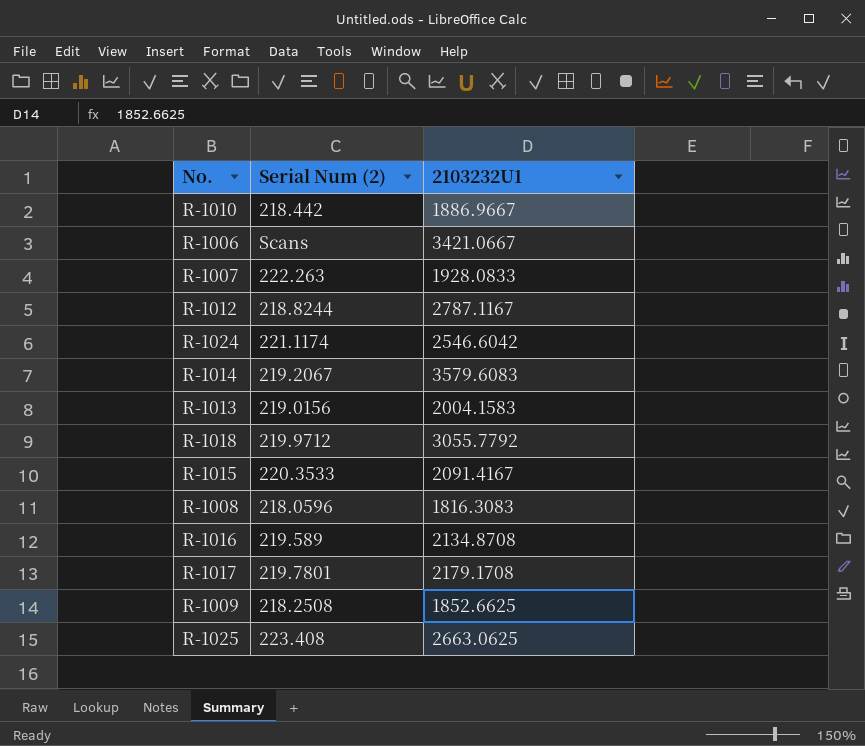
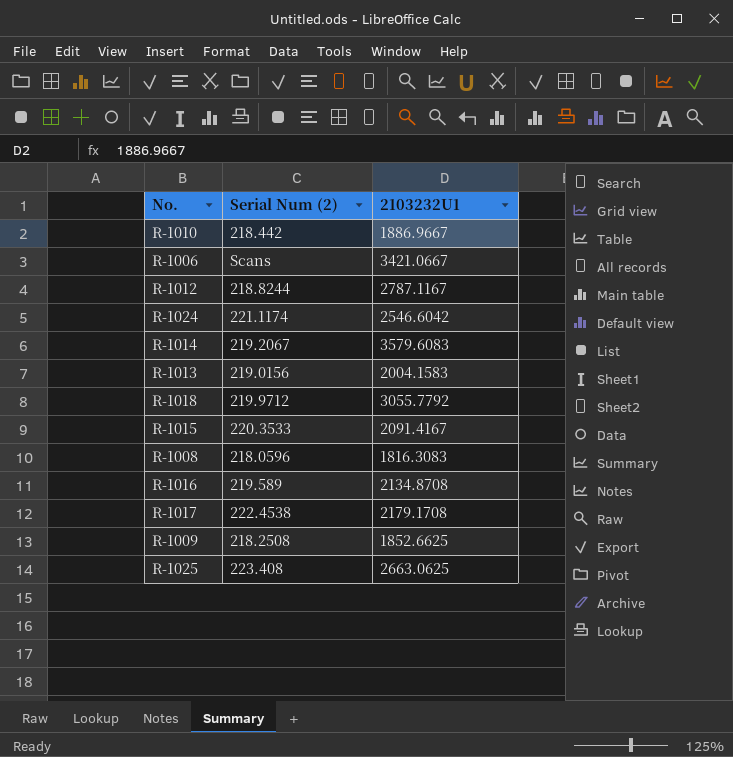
row R-1007: 222.263 | 1928.0833 -> none
R-1017 | Serial Num (2): 219.7801 -> 222.4538

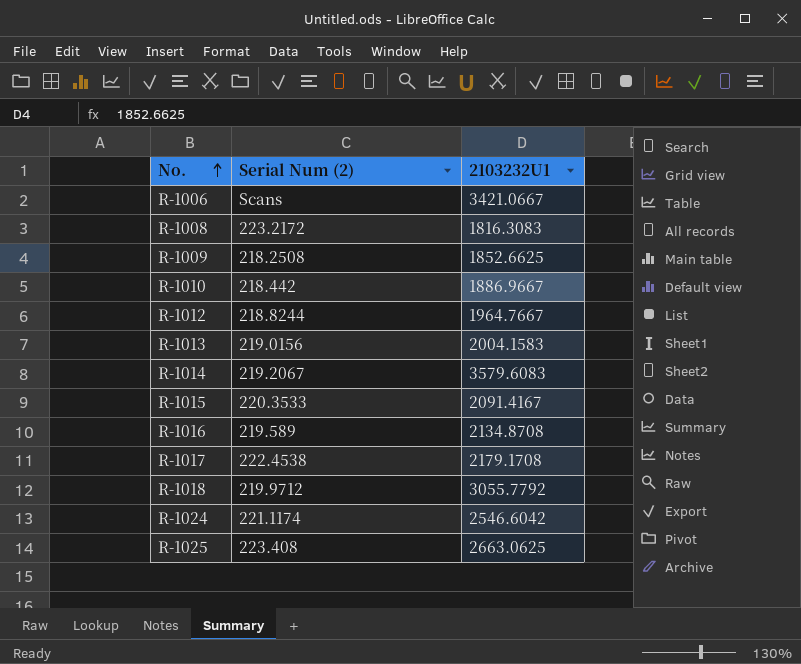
row order: none -> No. ascending
R-1008 | Serial Num (2): 218.0596 -> 223.2172
R-1012 | 2103232U1: 2787.1167 -> 1964.7667

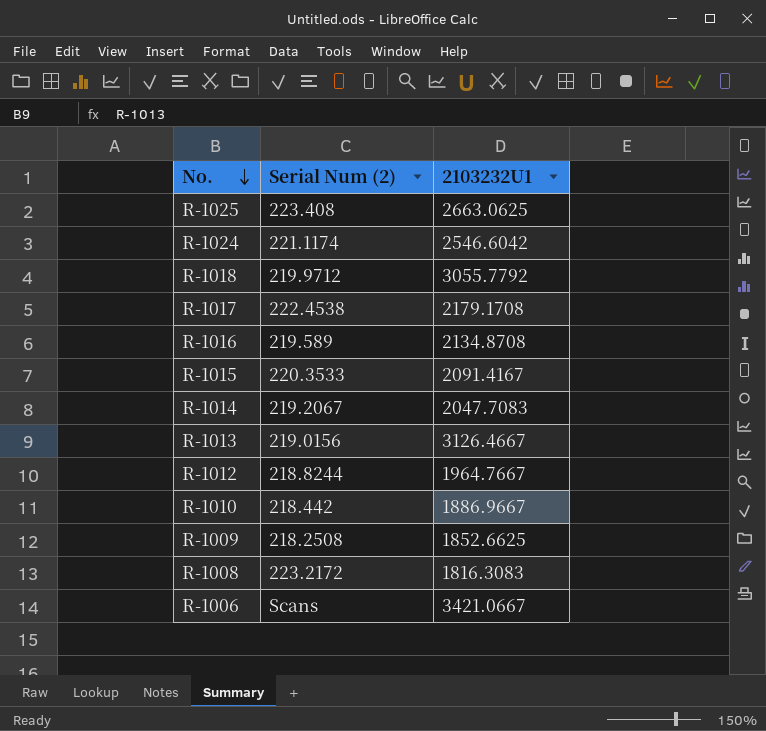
row order: No. ascending -> No. descending
R-1014 | 2103232U1: 3579.6083 -> 2047.7083
R-1013 | 2103232U1: 2004.1583 -> 3126.4667

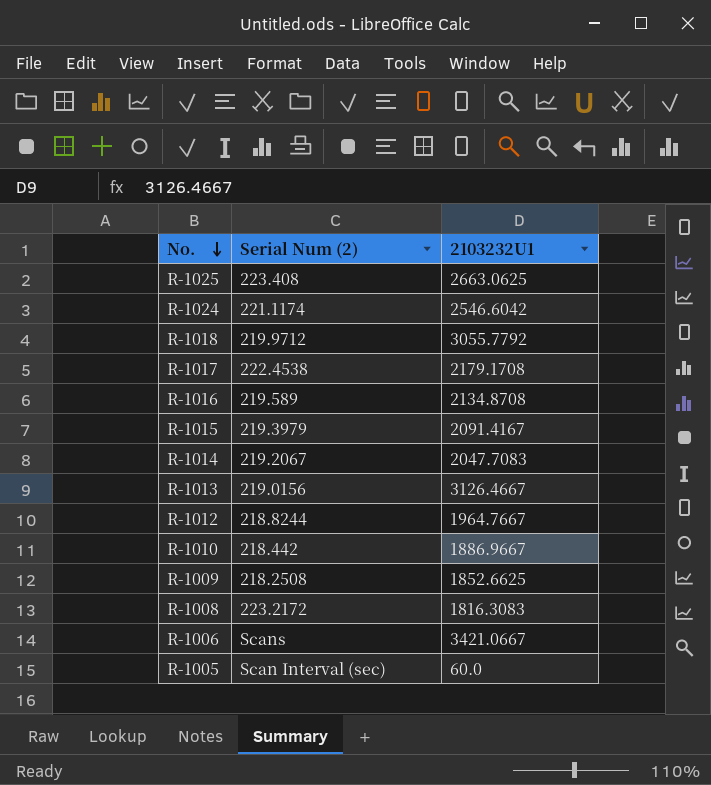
R-1015 | Serial Num (2): 220.3533 -> 219.3979
row R-1005: none -> Scan Interval (sec) | 60.0

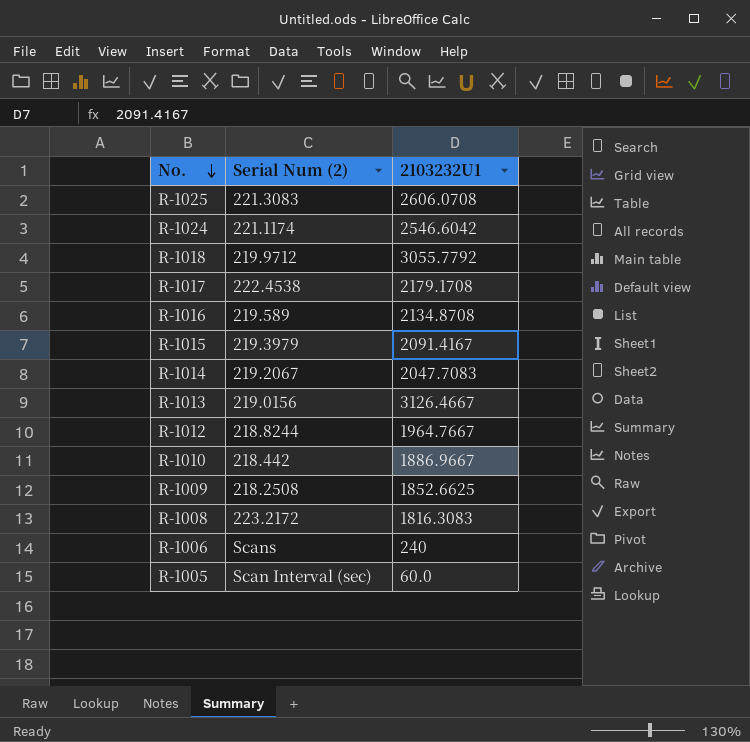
R-1025 | Serial Num (2): 223.408 -> 221.3083
R-1025 | 2103232U1: 2663.0625 -> 2606.0708
R-1006 | 2103232U1: 3421.0667 -> 240

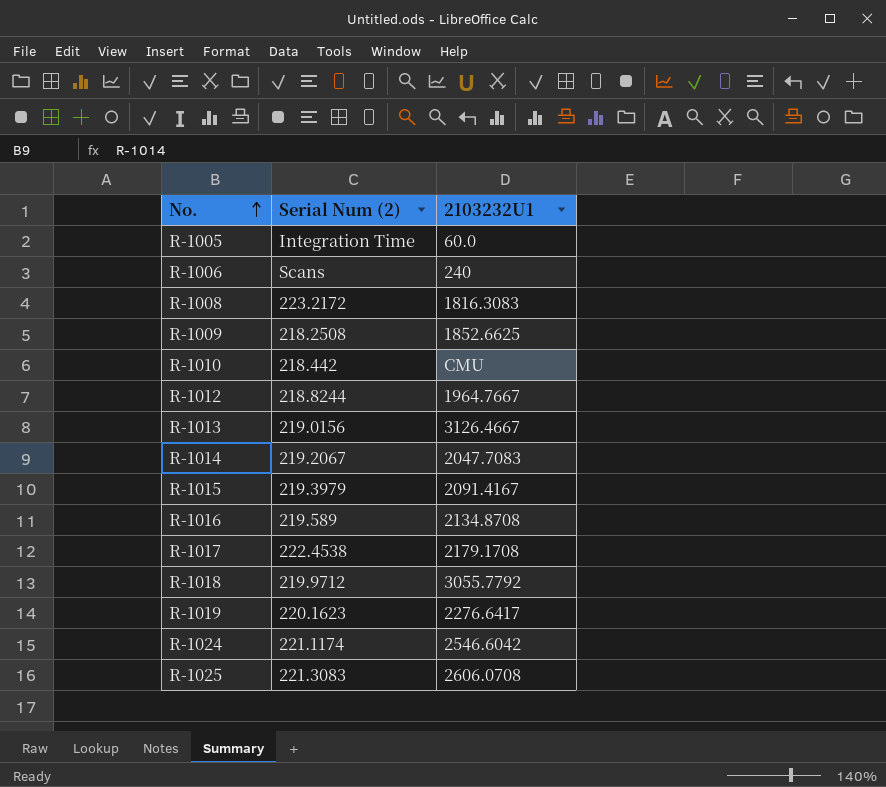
row order: No. descending -> No. ascending
R-1005 | Serial Num (2): Scan Interval (sec) -> Integration Time
R-1010 | 2103232U1: 1886.9667 -> CMU
row R-1019: none -> 220.1623 | 2276.6417

